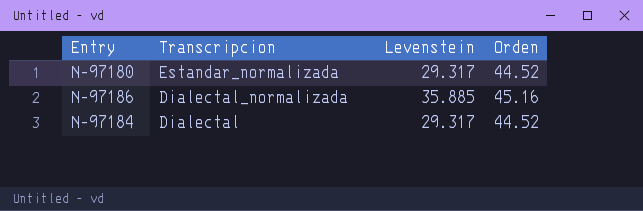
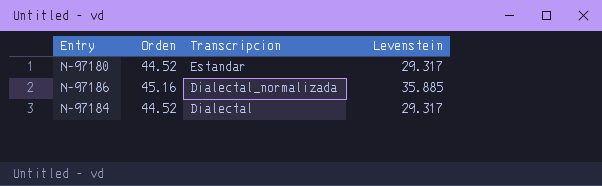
column Orden | position: 4 -> 2
N-97180 | Transcripcion: Estandar_normalizada -> Estandar

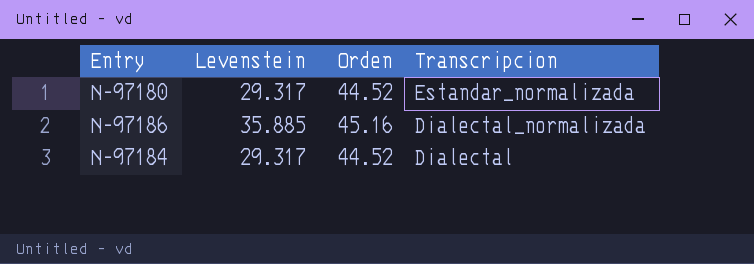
column Levenstein | position: 4 -> 2
N-97180 | Transcripcion: Estandar -> Estandar_normalizada

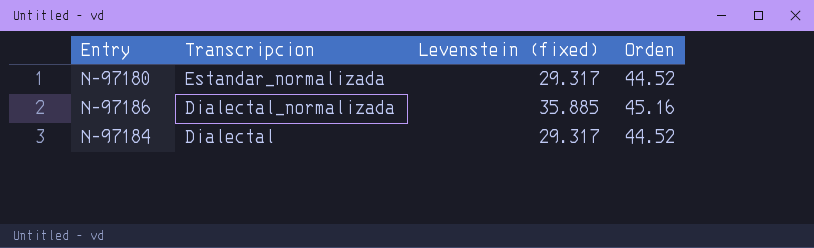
column Transcripcion | position: 4 -> 2
column name: Levenstein -> Levenstein (fixed)

